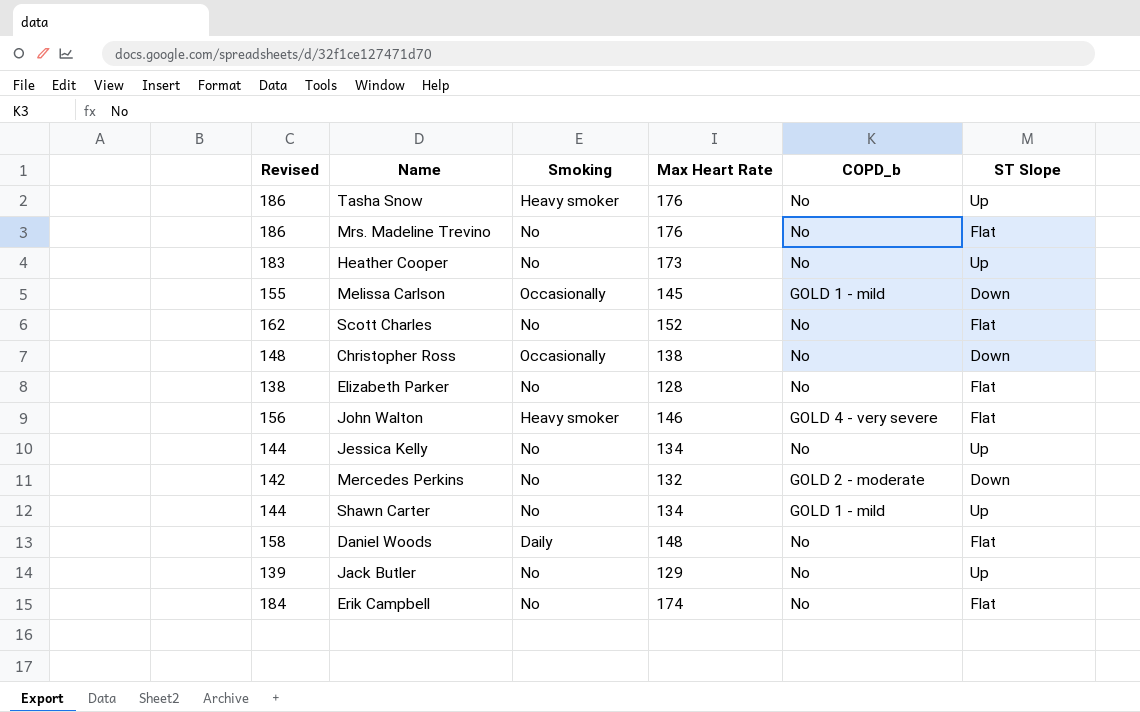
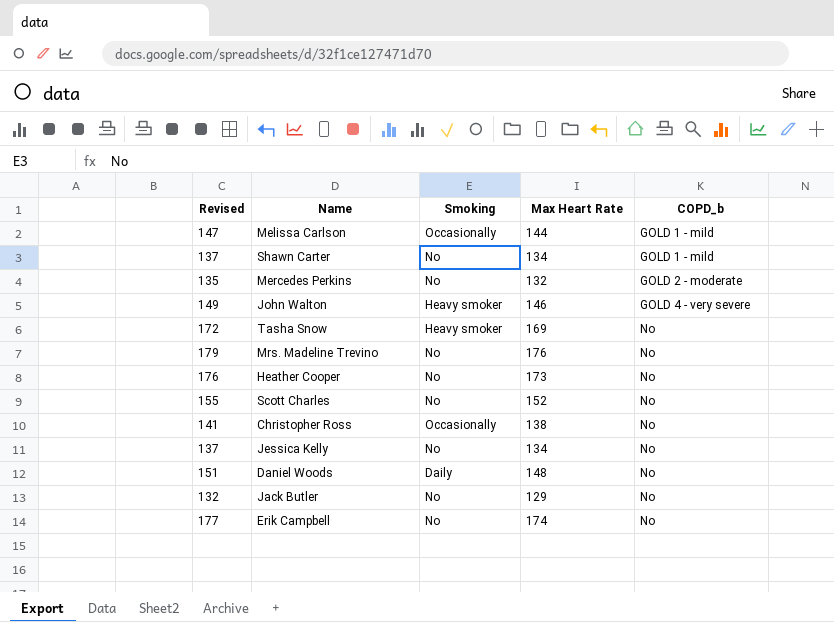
row order: none -> COPD_b ascending
column ST Slope | position: 6 -> none
column Revised | formula: [Max Heart Rate] + 10 -> [Max Heart Rate] + 3
row Elizabeth Parker: 138 | No | 128 | No | Flat -> none
Melissa Carlson | Max Heart Rate: 145 -> 144
Tasha Snow | Max Heart Rate: 176 -> 169

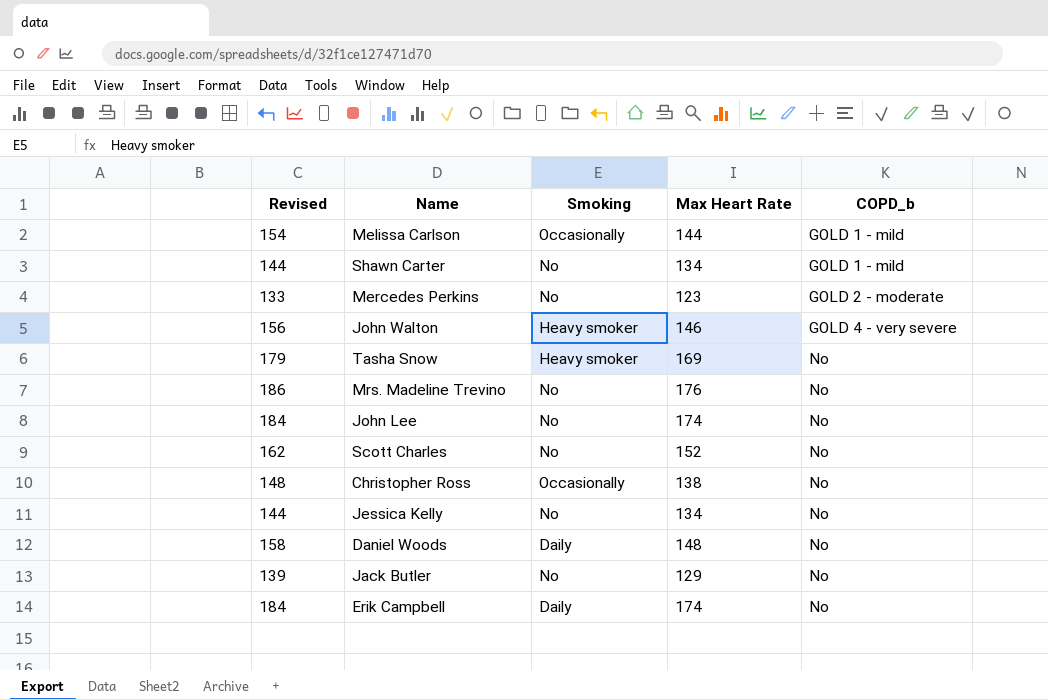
column Revised | formula: [Max Heart Rate] + 3 -> [Max Heart Rate] + 10
row Heather Cooper: 176 | No | 173 | No -> none
Mercedes Perkins | Max Heart Rate: 132 -> 123
row John Lee: none -> 184 | No | 174 | No
Erik Campbell | Smoking: No -> Daily

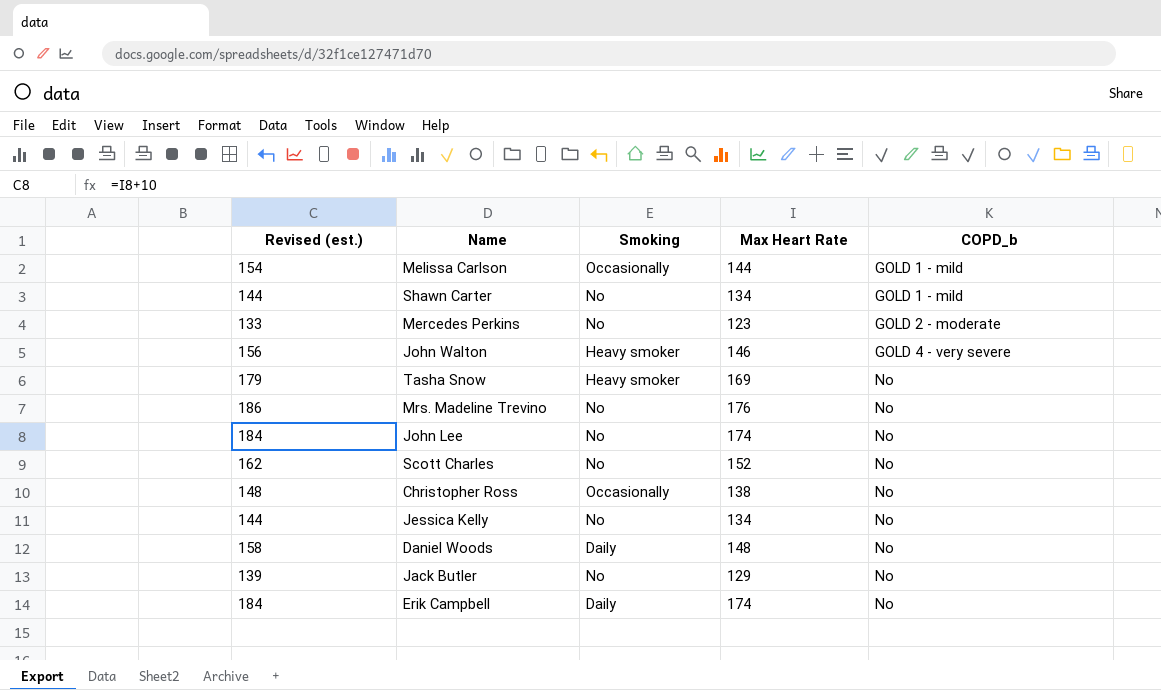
column name: Revised -> Revised (est.)

